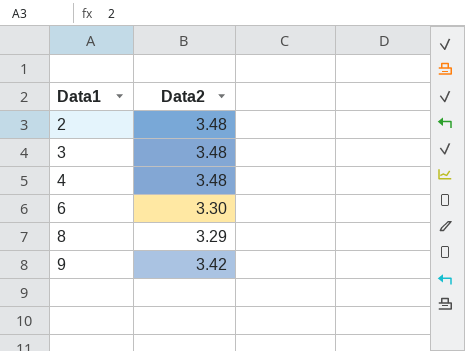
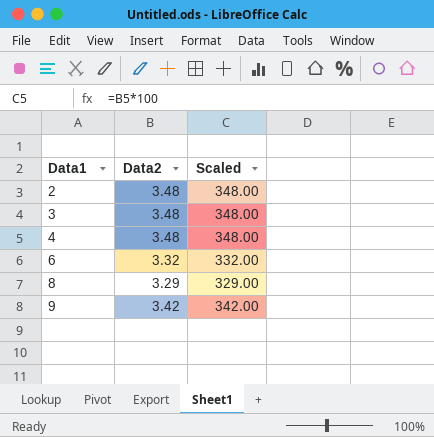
column Scaled | formula: none -> [Data2] * 100
6 | Data2: 3.30 -> 3.32

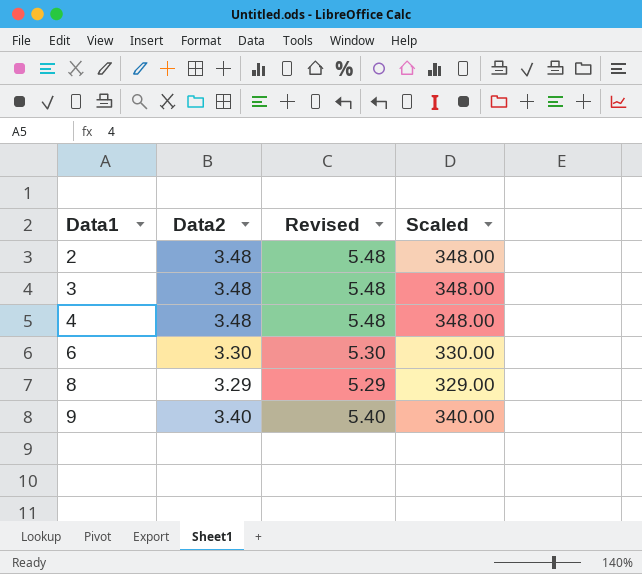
column Revised | formula: none -> [Data2] + 2
6 | Data2: 3.32 -> 3.30
6 | Scaled: 332.00 -> 330.00
9 | Data2: 3.42 -> 3.40
9 | Scaled: 342.00 -> 340.00

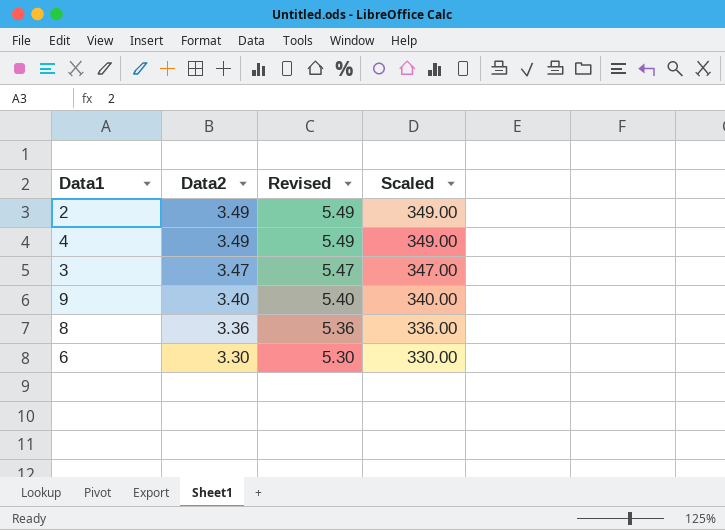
row order: Data1 ascending -> Data2 descending
2 | Data2: 3.48 -> 3.49
2 | Revised: 5.48 -> 5.49
2 | Scaled: 348.00 -> 349.00
4 | Data2: 3.48 -> 3.49
4 | Revised: 5.48 -> 5.49
4 | Scaled: 348.00 -> 349.00
3 | Data2: 3.48 -> 3.47
3 | Revised: 5.48 -> 5.47
3 | Scaled: 348.00 -> 347.00
8 | Data2: 3.29 -> 3.36
8 | Revised: 5.29 -> 5.36
8 | Scaled: 329.00 -> 336.00

